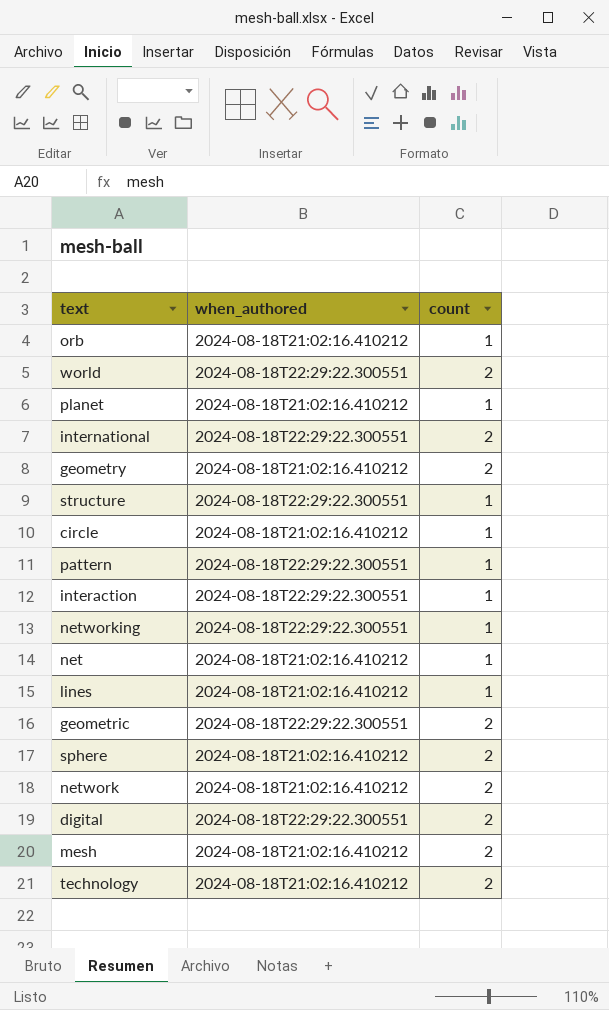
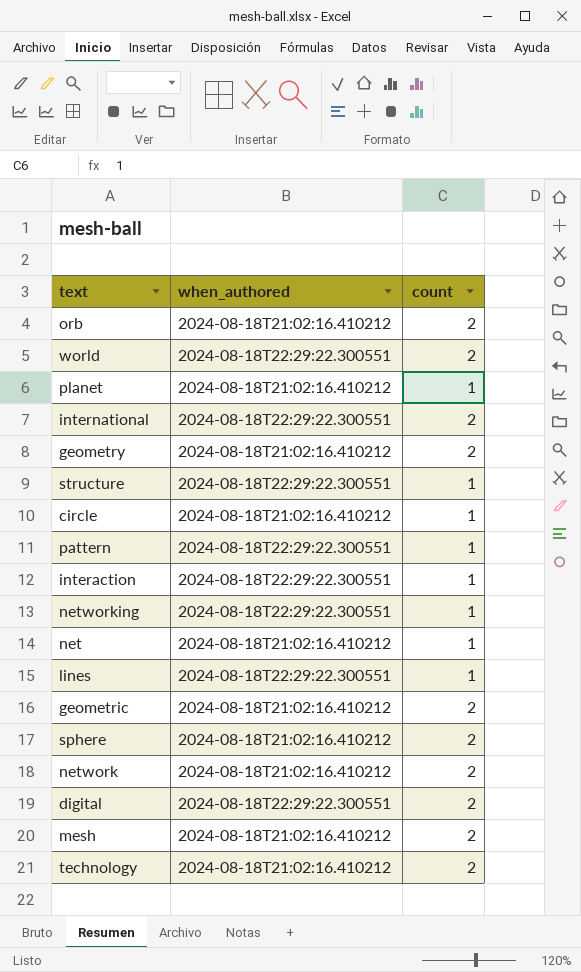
orb | count: 1 -> 2
lines | when_authored: 2024-08-18T21:02:16.410212 -> 2024-08-18T22:29:22.300551
geometric | when_authored: 2024-08-18T22:29:22.300551 -> 2024-08-18T21:02:16.410212

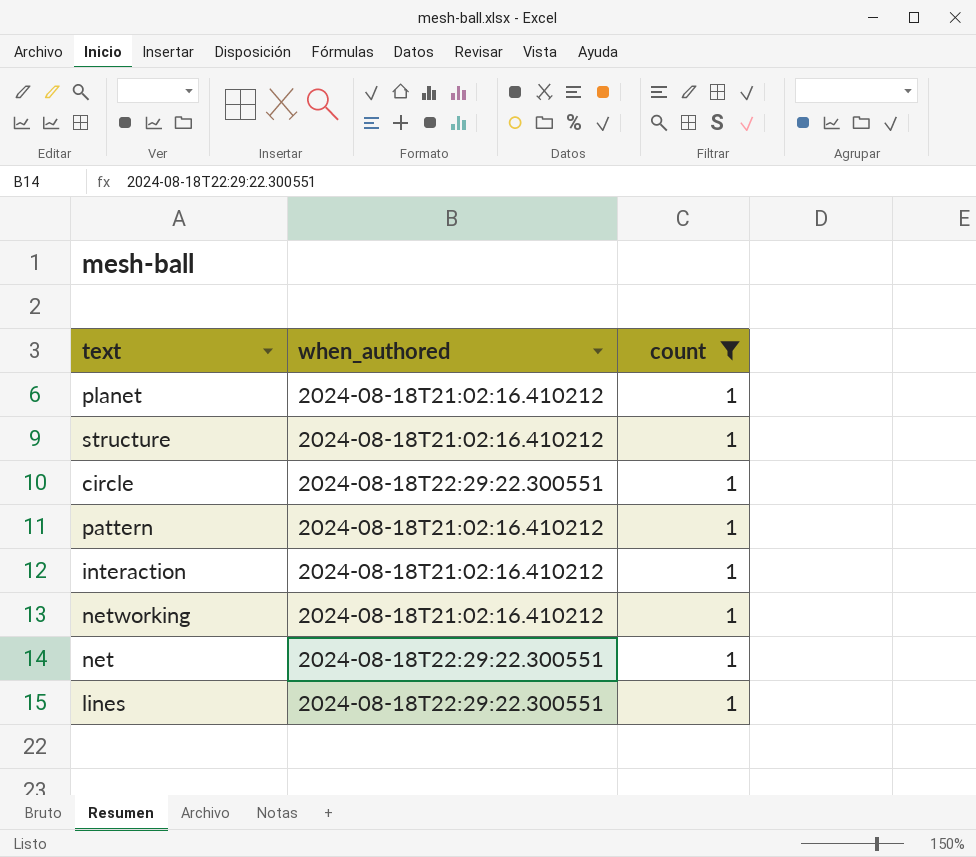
filter: none -> count = 1
structure | when_authored: 2024-08-18T22:29:22.300551 -> 2024-08-18T21:02:16.410212
circle | when_authored: 2024-08-18T21:02:16.410212 -> 2024-08-18T22:29:22.300551
pattern | when_authored: 2024-08-18T22:29:22.300551 -> 2024-08-18T21:02:16.410212
interaction | when_authored: 2024-08-18T22:29:22.300551 -> 2024-08-18T21:02:16.410212
networking | when_authored: 2024-08-18T22:29:22.300551 -> 2024-08-18T21:02:16.410212
net | when_authored: 2024-08-18T21:02:16.410212 -> 2024-08-18T22:29:22.300551

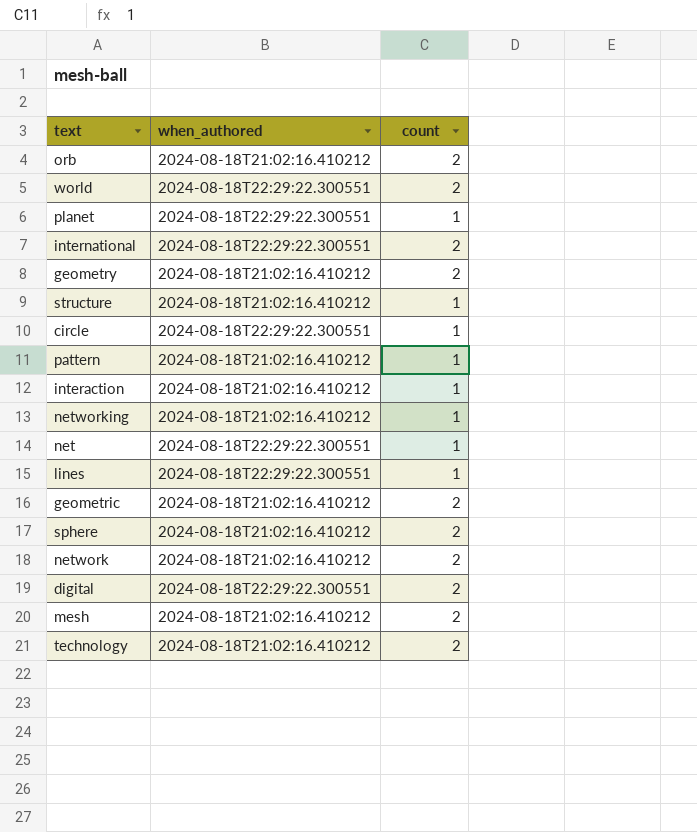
filter: count = 1 -> none
planet | when_authored: 2024-08-18T21:02:16.410212 -> 2024-08-18T22:29:22.300551

